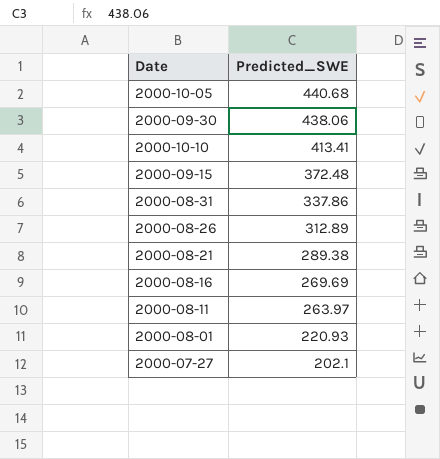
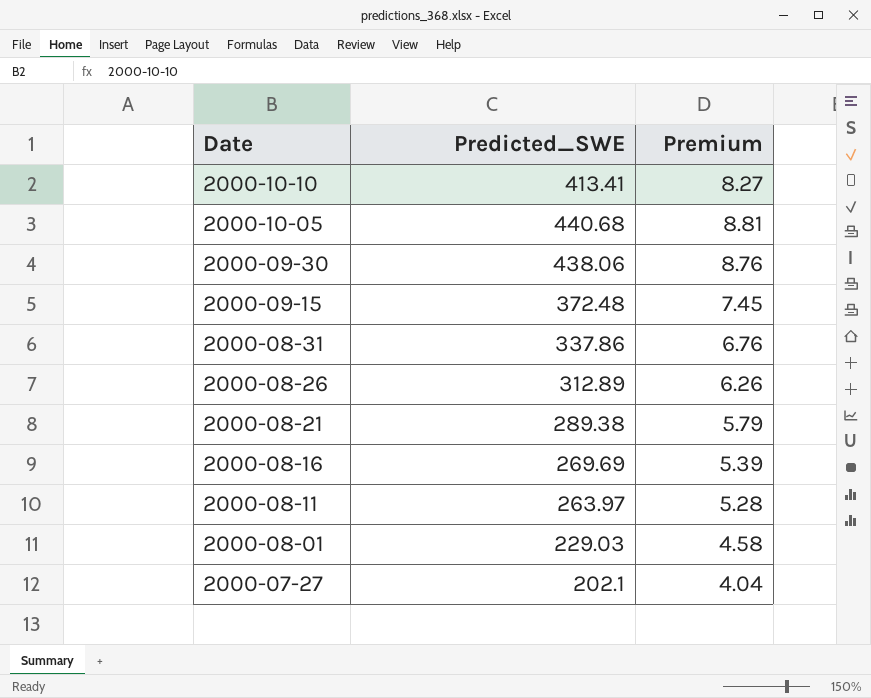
row order: Predicted_SWE descending -> Date descending
column Premium | formula: none -> [Predicted_SWE] * 0.02
2000-08-01 | Predicted_SWE: 220.93 -> 229.03

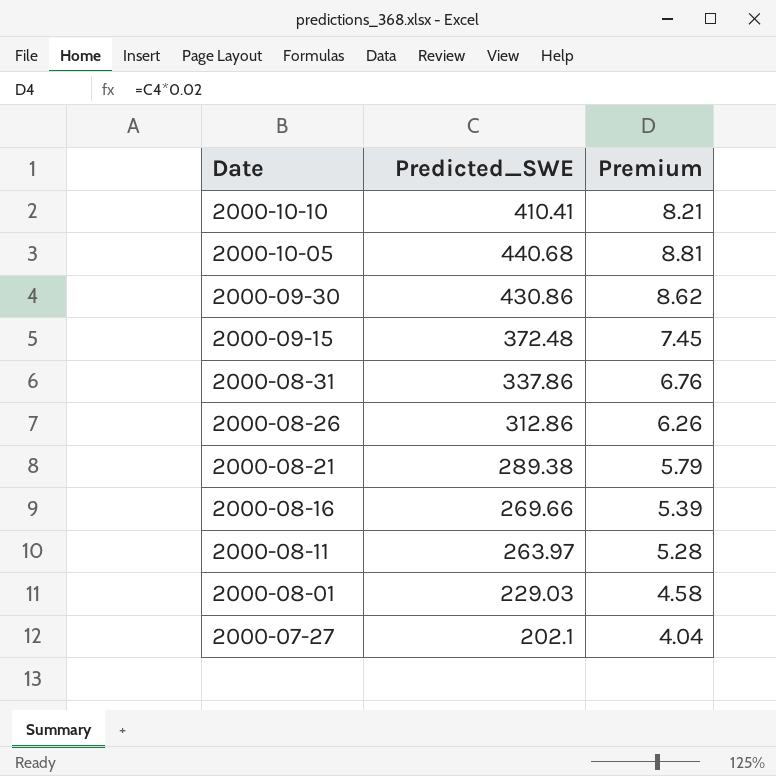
2000-10-10 | Predicted_SWE: 413.41 -> 410.41
2000-10-10 | Premium: 8.27 -> 8.21
2000-09-30 | Predicted_SWE: 438.06 -> 430.86
2000-09-30 | Premium: 8.76 -> 8.62
2000-08-26 | Predicted_SWE: 312.89 -> 312.86
2000-08-16 | Predicted_SWE: 269.69 -> 269.66

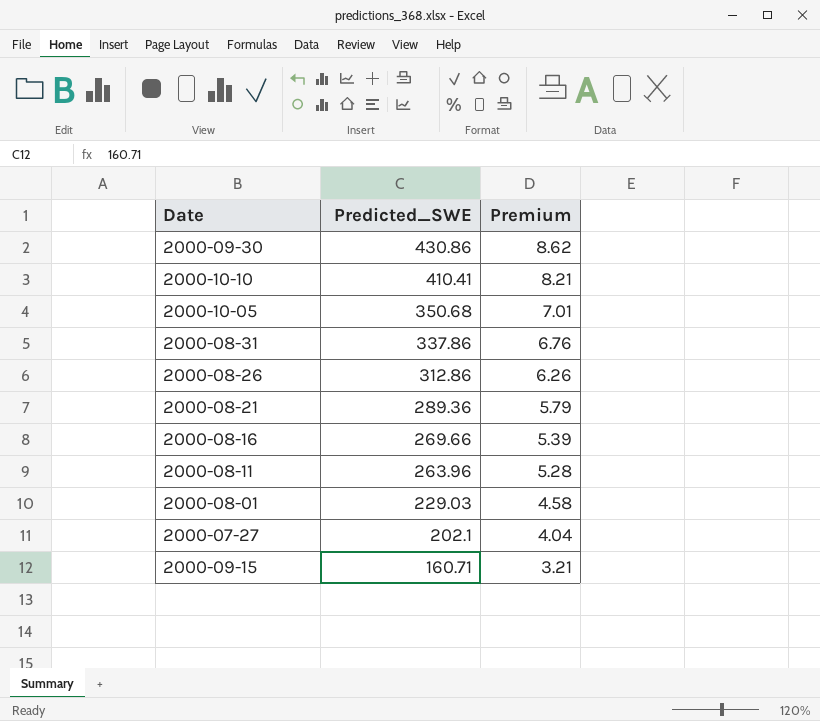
row order: Date descending -> Predicted_SWE descending
2000-10-05 | Predicted_SWE: 440.68 -> 350.68
2000-10-05 | Premium: 8.81 -> 7.01
2000-08-21 | Predicted_SWE: 289.38 -> 289.36
2000-08-11 | Predicted_SWE: 263.97 -> 263.96
2000-09-15 | Predicted_SWE: 372.48 -> 160.71
2000-09-15 | Premium: 7.45 -> 3.21

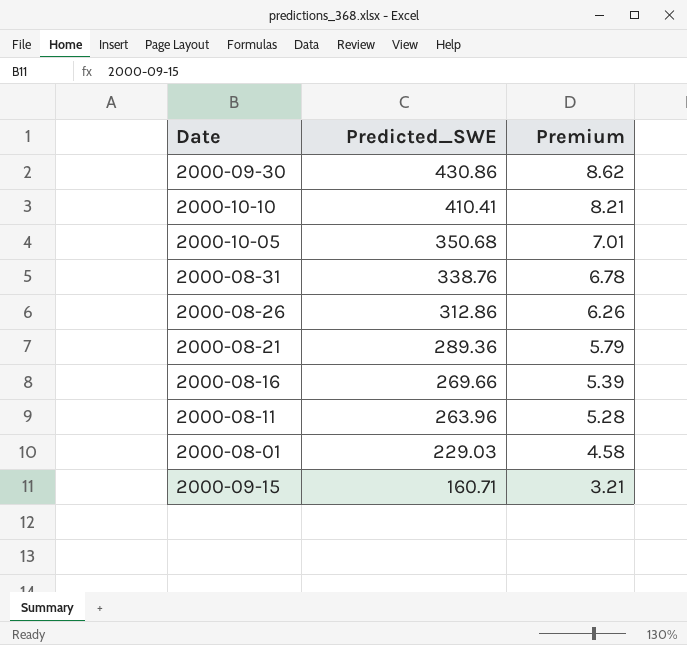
row 2000-07-27: 202.1 | 4.04 -> none
2000-08-31 | Predicted_SWE: 337.86 -> 338.76
2000-08-31 | Premium: 6.76 -> 6.78

